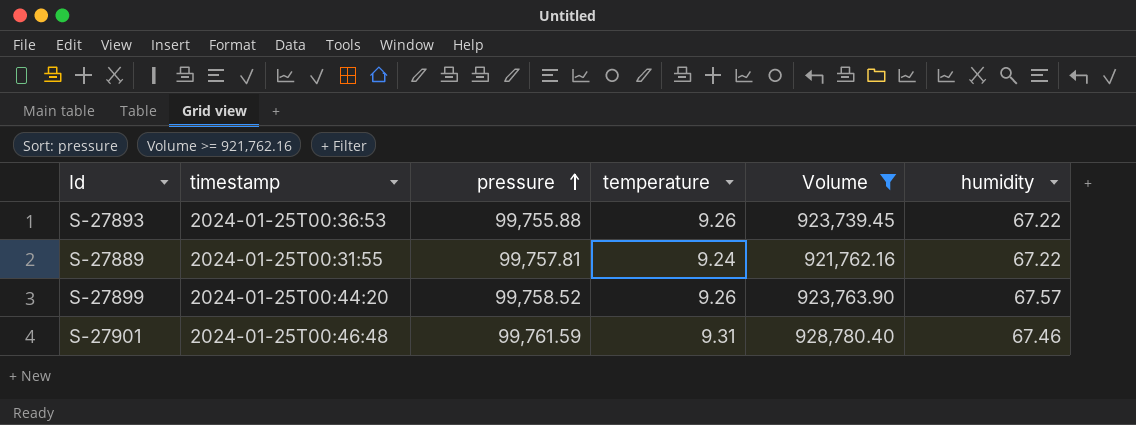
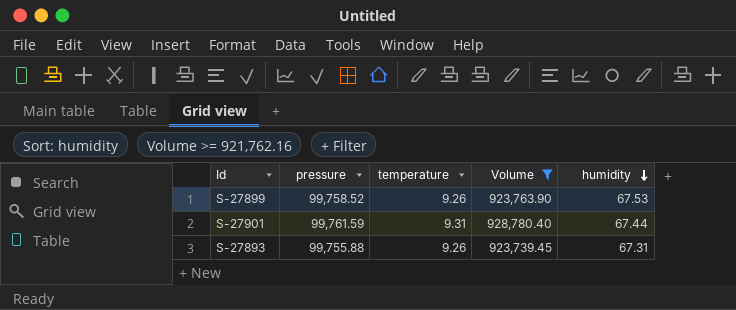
row order: pressure ascending -> humidity descending
column timestamp | position: 2 -> none
row S-27889: 2024-01-25T00:31:55 | 99,757.81 | 9.24 | 921,762.16 | 67.22 -> none
S-27899 | humidity: 67.57 -> 67.53
S-27901 | humidity: 67.46 -> 67.44
S-27893 | humidity: 67.22 -> 67.31

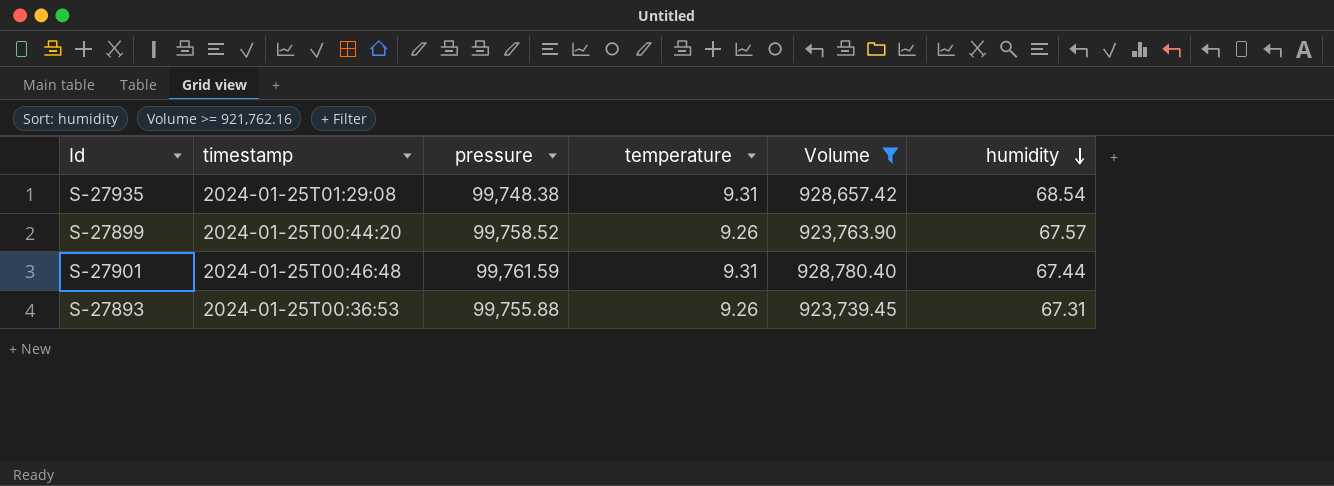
column timestamp | position: none -> 2
row S-27935: none -> 2024-01-25T01:29:08 | 99,748.38 | 9.31 | 928,657.42 | 68.54
S-27899 | humidity: 67.53 -> 67.57

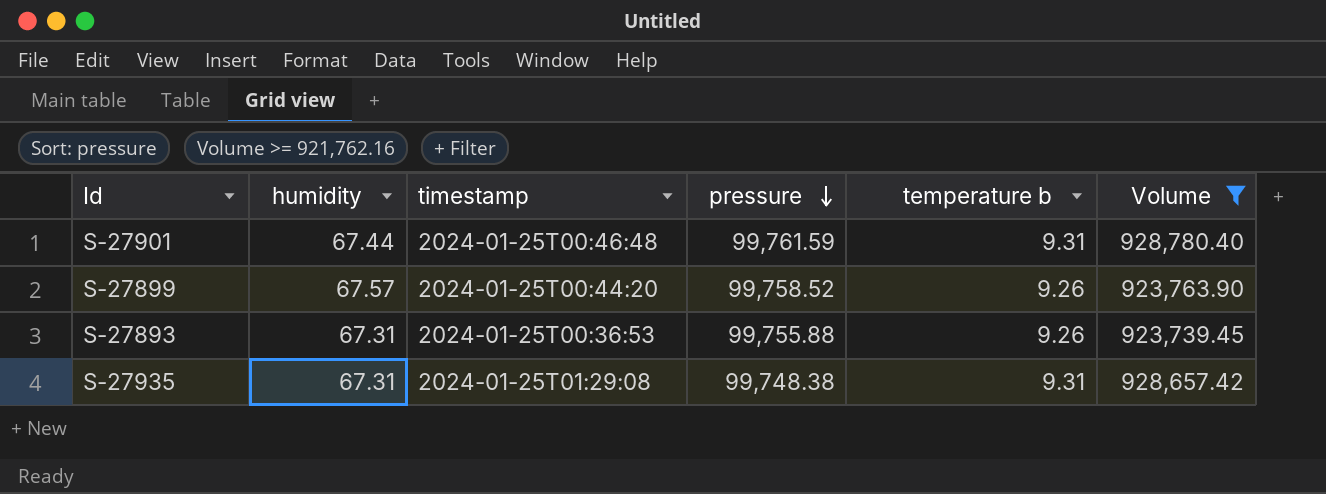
row order: humidity descending -> pressure descending
column humidity | position: 6 -> 2
column name: temperature -> temperature b
S-27935 | humidity: 68.54 -> 67.31

